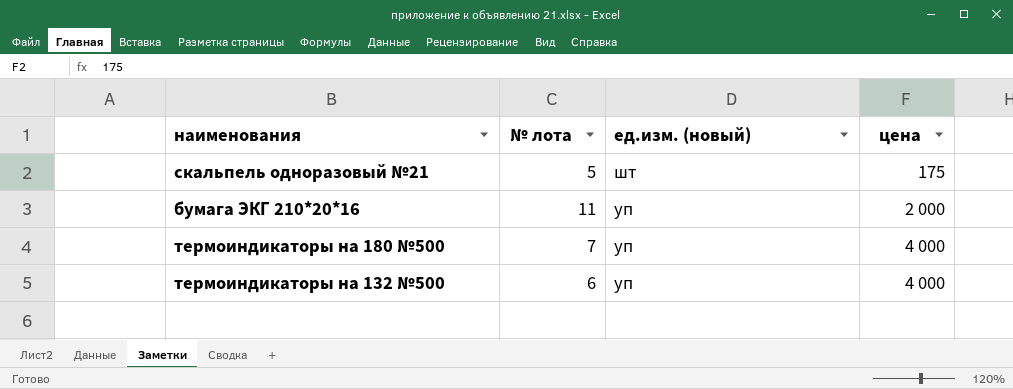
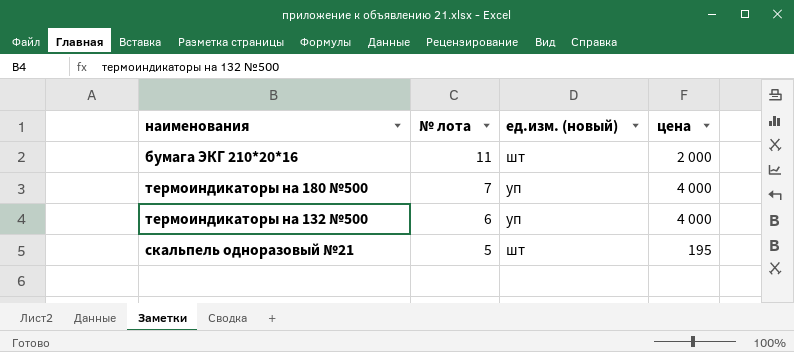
row order: ед.изм. (новый) descending -> № лота descending
бумага ЭКГ 210*20*16 | ед.изм. (новый): уп -> шт
скальпель одноразовый №21 | цена: 175 -> 195

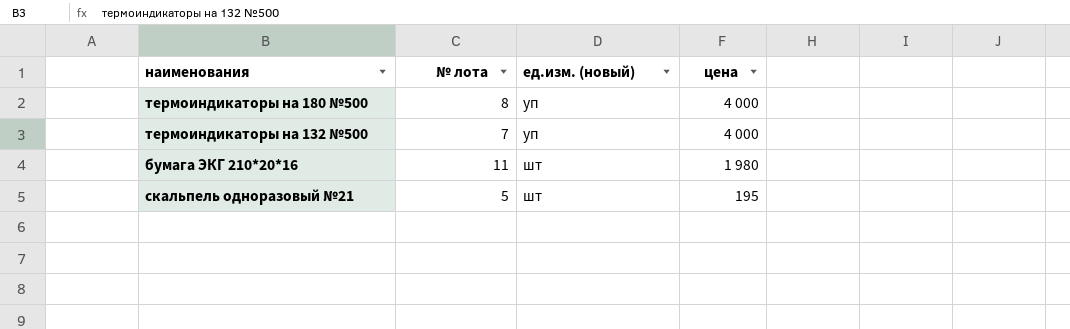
row order: № лота descending -> ед.изм. (новый) ascending
термоиндикаторы на 180 №500 | № лота: 7 -> 8
термоиндикаторы на 132 №500 | № лота: 6 -> 7
бумага ЭКГ 210*20*16 | цена: 2 000 -> 1 980

